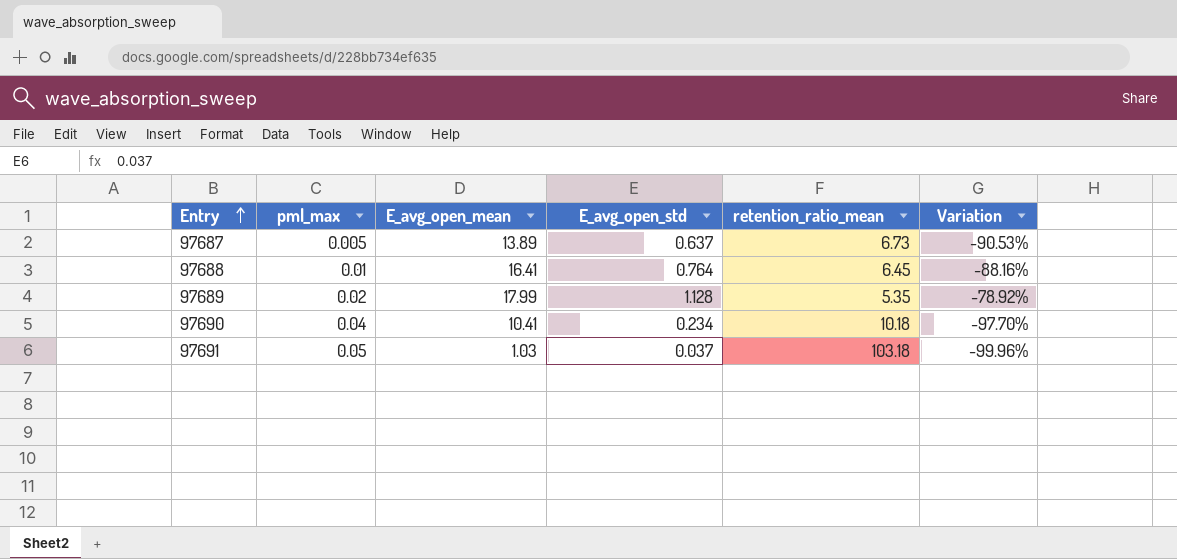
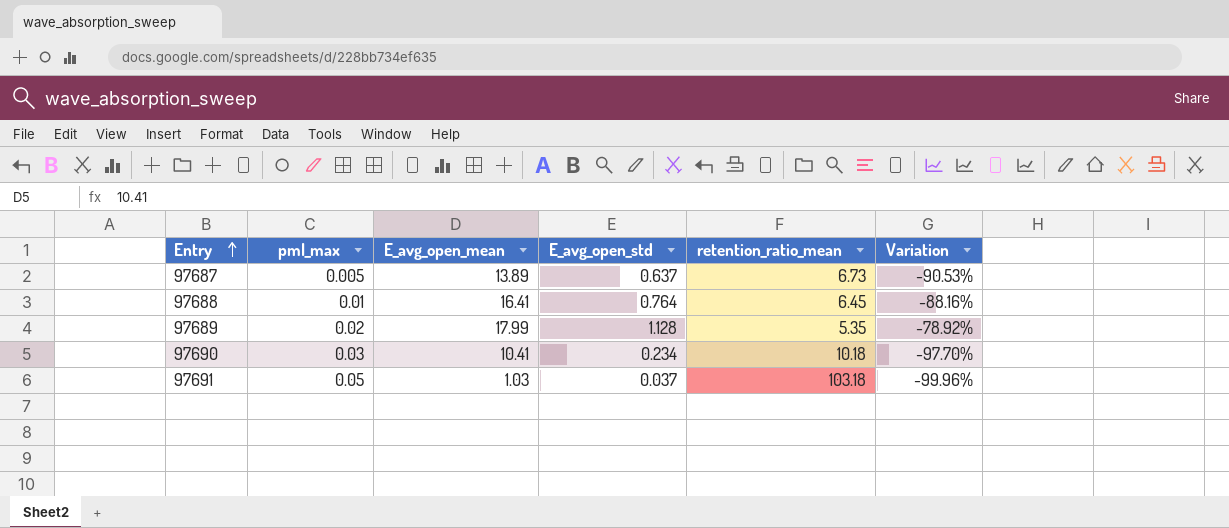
97690 | pml_max: 0.04 -> 0.03

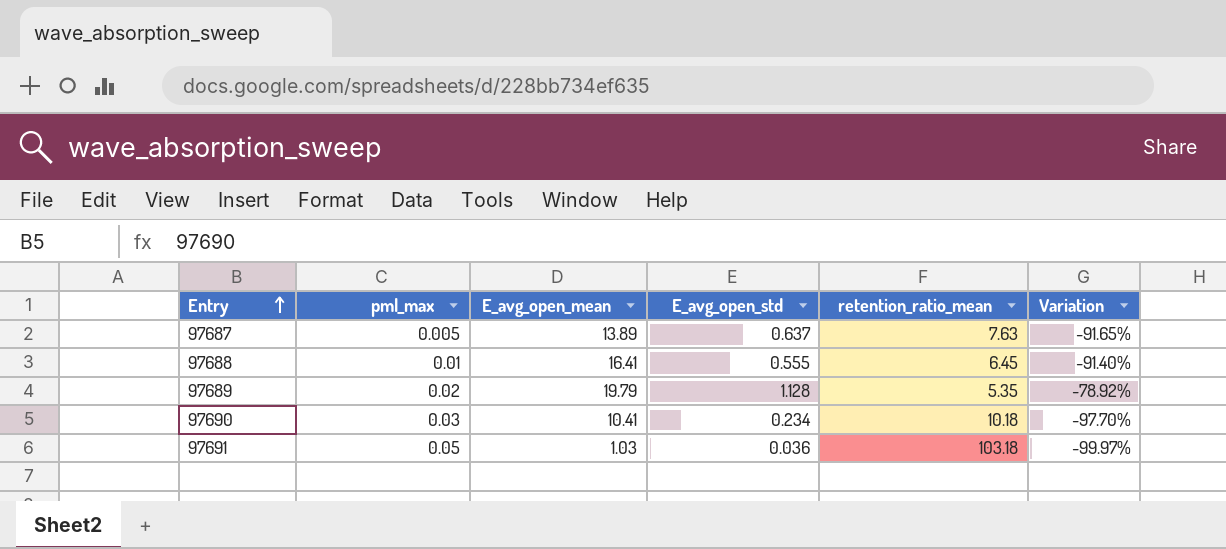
97687 | retention_ratio_mean: 6.73 -> 7.63
97687 | Variation: -90.53% -> -91.65%
97688 | E_avg_open_std: 0.764 -> 0.555
97688 | Variation: -88.16% -> -91.40%
97689 | E_avg_open_mean: 17.99 -> 19.79
97691 | E_avg_open_std: 0.037 -> 0.036
97691 | Variation: -99.96% -> -99.97%

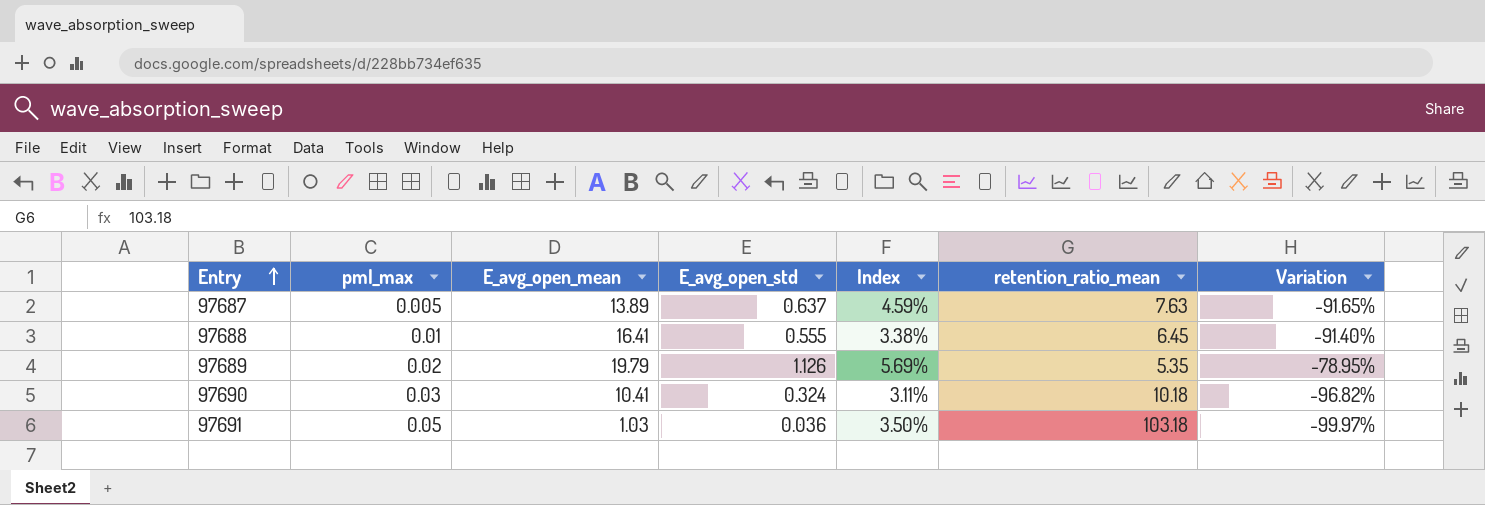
column Index | formula: none -> [E_avg_open_std] / [E_avg_open_mean]
97689 | E_avg_open_std: 1.128 -> 1.126
97689 | Variation: -78.92% -> -78.95%
97690 | E_avg_open_std: 0.234 -> 0.324
97690 | Variation: -97.70% -> -96.82%

